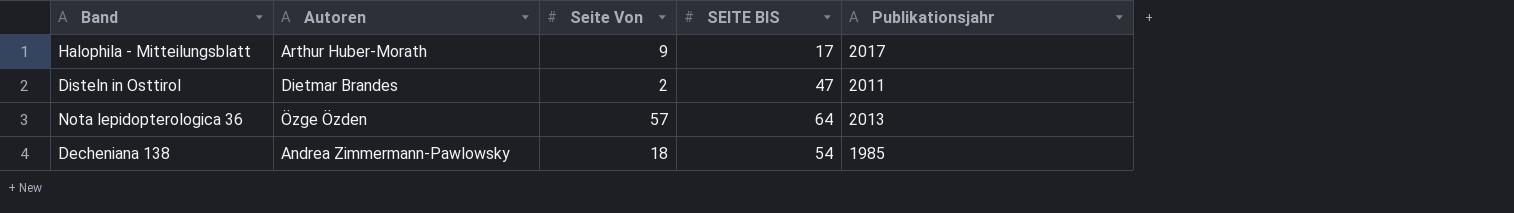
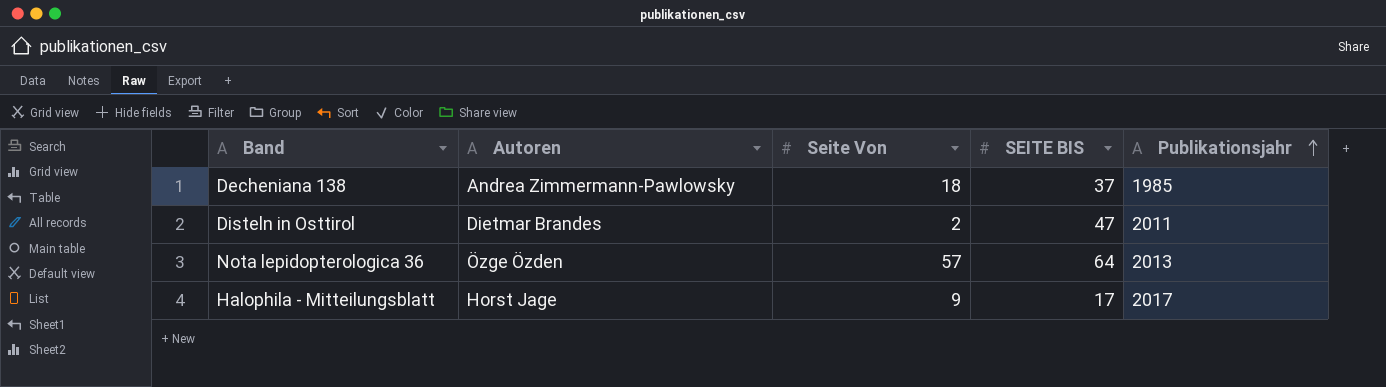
row order: none -> Publikationsjahr ascending
Decheniana 138 | SEITE BIS: 54 -> 37
Halophila - Mitteilungsblatt | Autoren: Arthur Huber-Morath -> Horst Jage

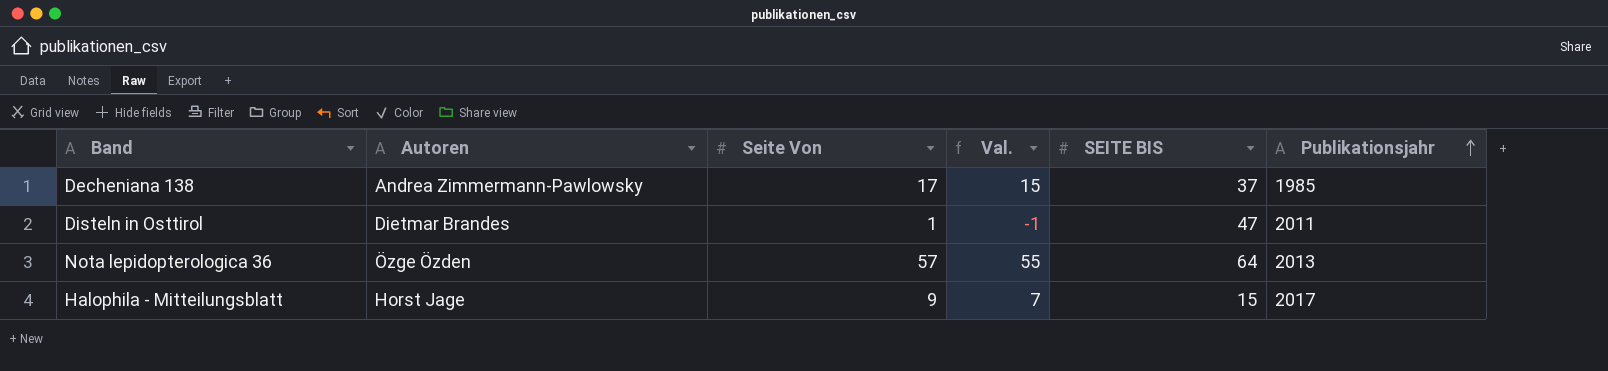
column Val. | formula: none -> [Seite Von] - 2
Decheniana 138 | Seite Von: 18 -> 17
Disteln in Osttirol | Seite Von: 2 -> 1
Halophila - Mitteilungsblatt | SEITE BIS: 17 -> 15

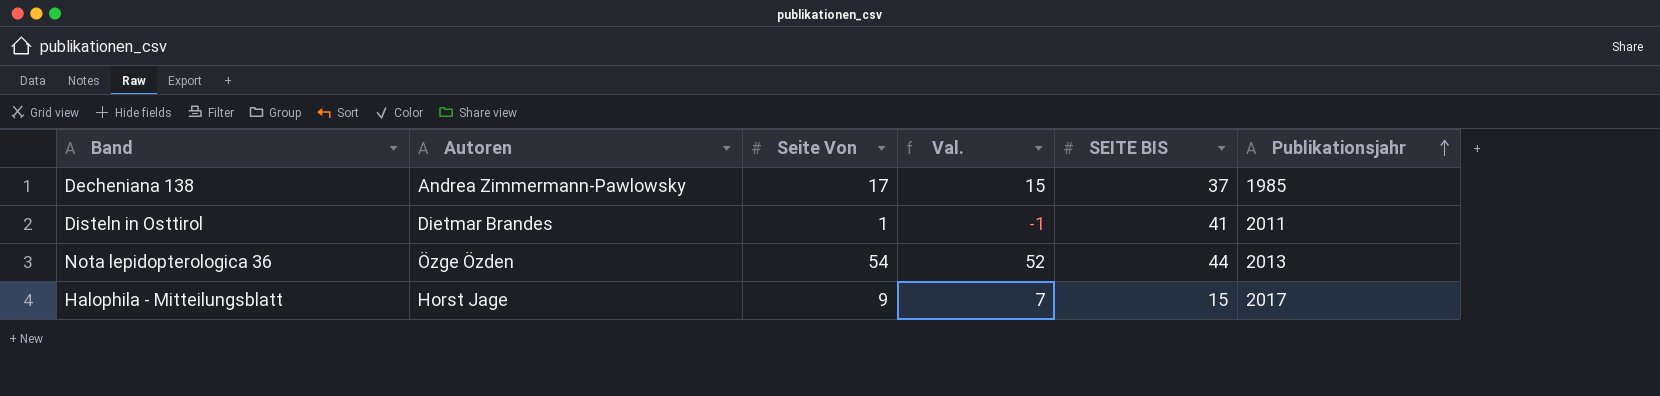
Disteln in Osttirol | SEITE BIS: 47 -> 41
Nota lepidopterologica 36 | Seite Von: 57 -> 54
Nota lepidopterologica 36 | Val.: 55 -> 52
Nota lepidopterologica 36 | SEITE BIS: 64 -> 44

